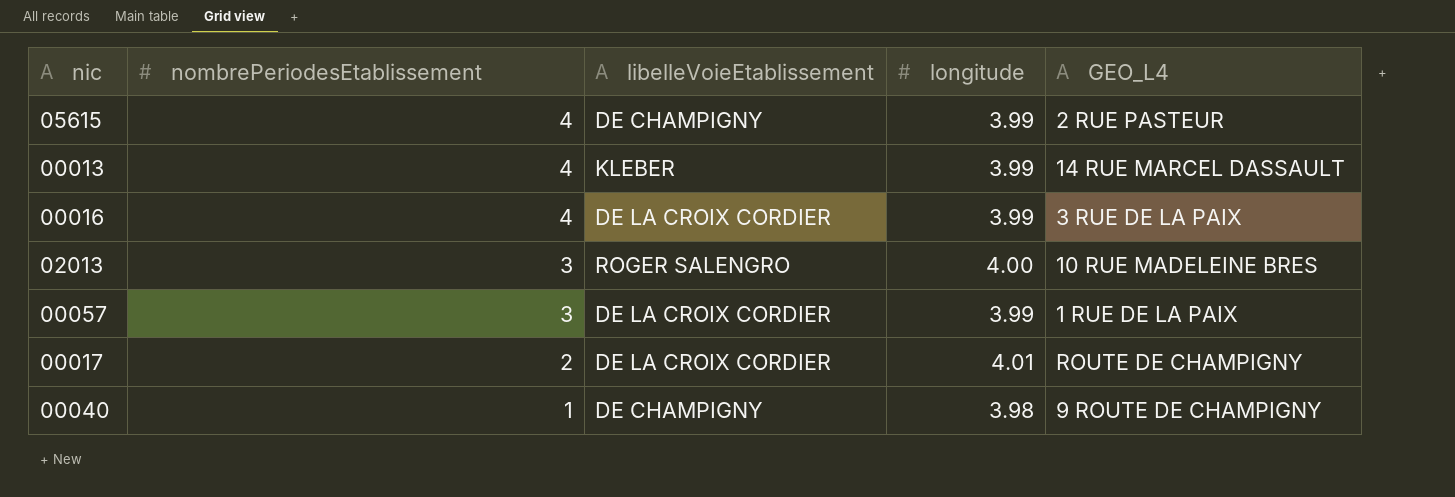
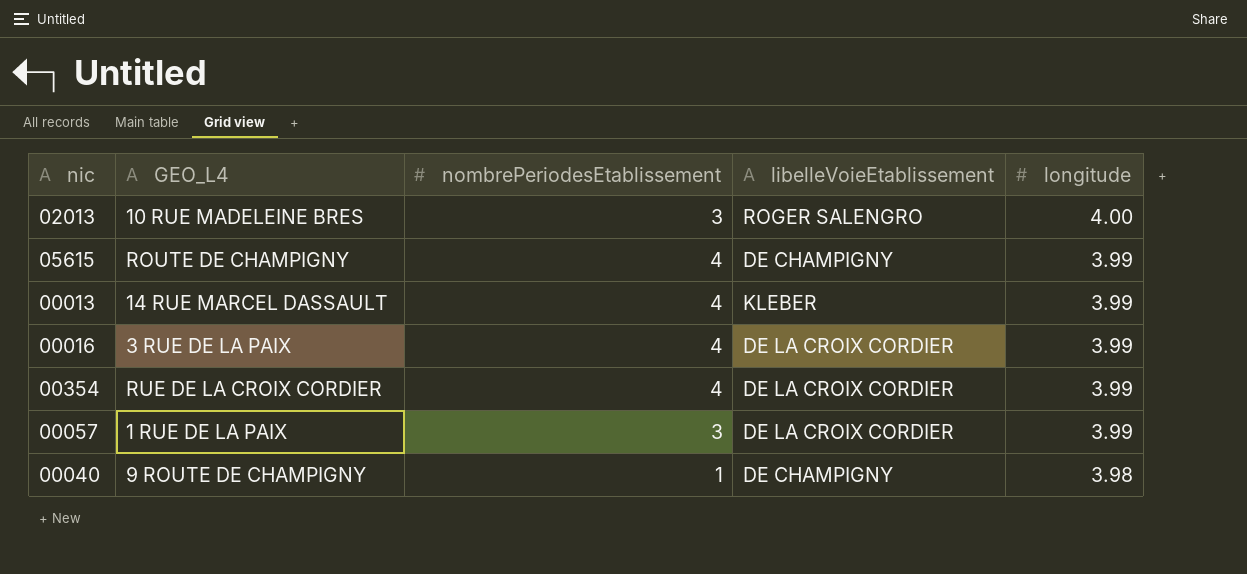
row order: nombrePeriodesEtablissement descending -> longitude descending
column GEO_L4 | position: 5 -> 2
row 00017: 2 | DE LA CROIX CORDIER | 4.01 | ROUTE DE CHAMPIGNY -> none
05615 | GEO_L4: 2 RUE PASTEUR -> ROUTE DE CHAMPIGNY
row 00354: none -> RUE DE LA CROIX CORDIER | 4 | DE LA CROIX CORDIER | 3.99

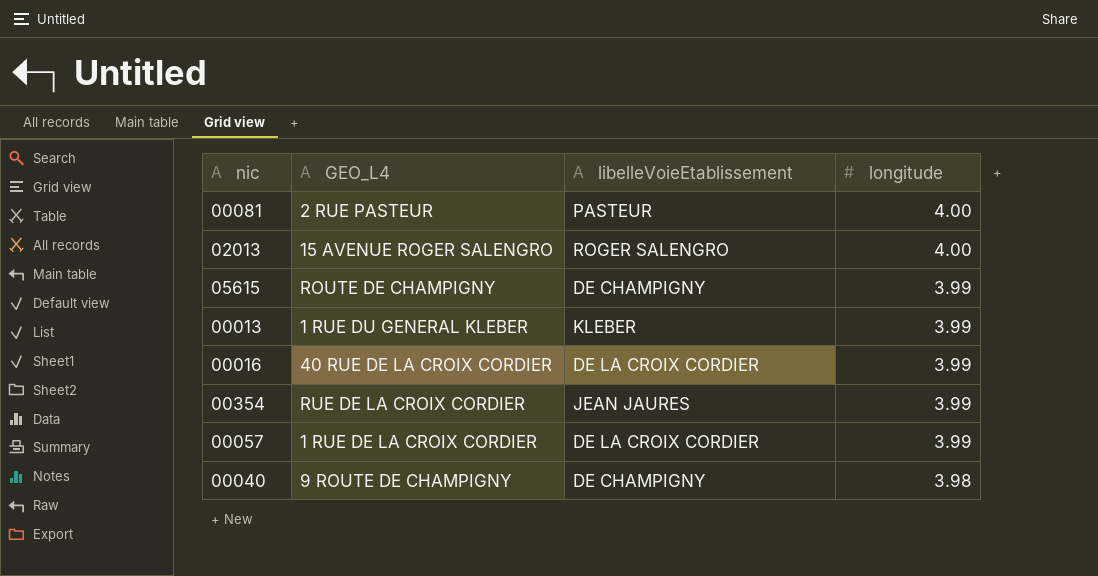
column nombrePeriodesEtablissement | position: 3 -> none
row 00081: none -> 2 RUE PASTEUR | PASTEUR | 4.00
02013 | GEO_L4: 10 RUE MADELEINE BRES -> 15 AVENUE ROGER SALENGRO
00013 | GEO_L4: 14 RUE MARCEL DASSAULT -> 1 RUE DU GENERAL KLEBER
00016 | GEO_L4: 3 RUE DE LA PAIX -> 40 RUE DE LA CROIX CORDIER
00354 | libelleVoieEtablissement: DE LA CROIX CORDIER -> JEAN JAURES
00057 | GEO_L4: 1 RUE DE LA PAIX -> 1 RUE DE LA CROIX CORDIER

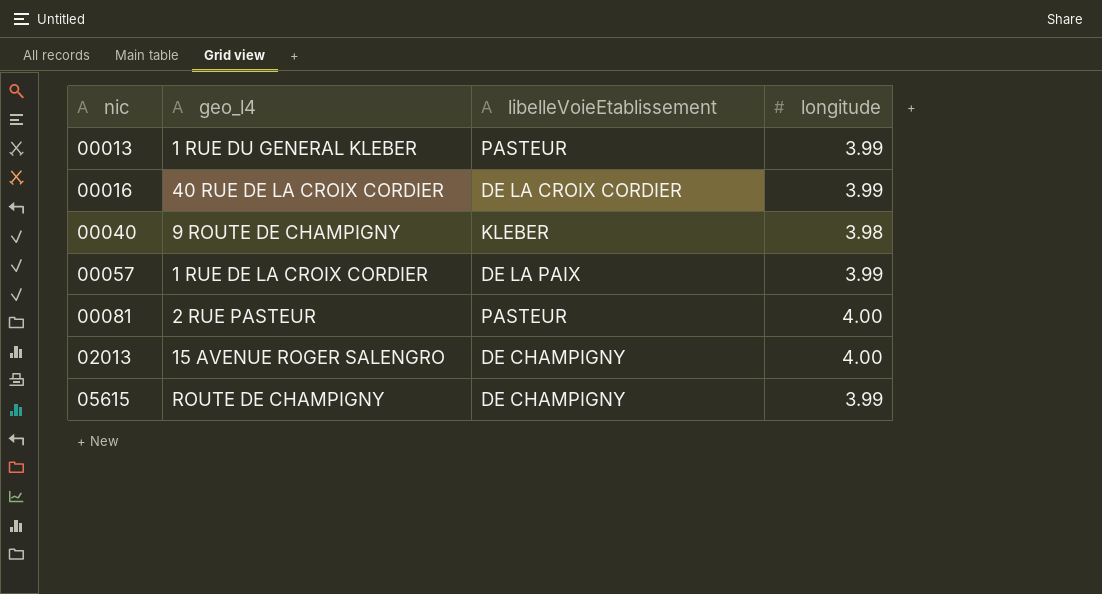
row order: longitude descending -> nic ascending
column name: GEO_L4 -> geo_l4
row 00354: RUE DE LA CROIX CORDIER | JEAN JAURES | 3.99 -> none
00013 | libelleVoieEtablissement: KLEBER -> PASTEUR
00040 | libelleVoieEtablissement: DE CHAMPIGNY -> KLEBER
00057 | libelleVoieEtablissement: DE LA CROIX CORDIER -> DE LA PAIX
02013 | libelleVoieEtablissement: ROGER SALENGRO -> DE CHAMPIGNY

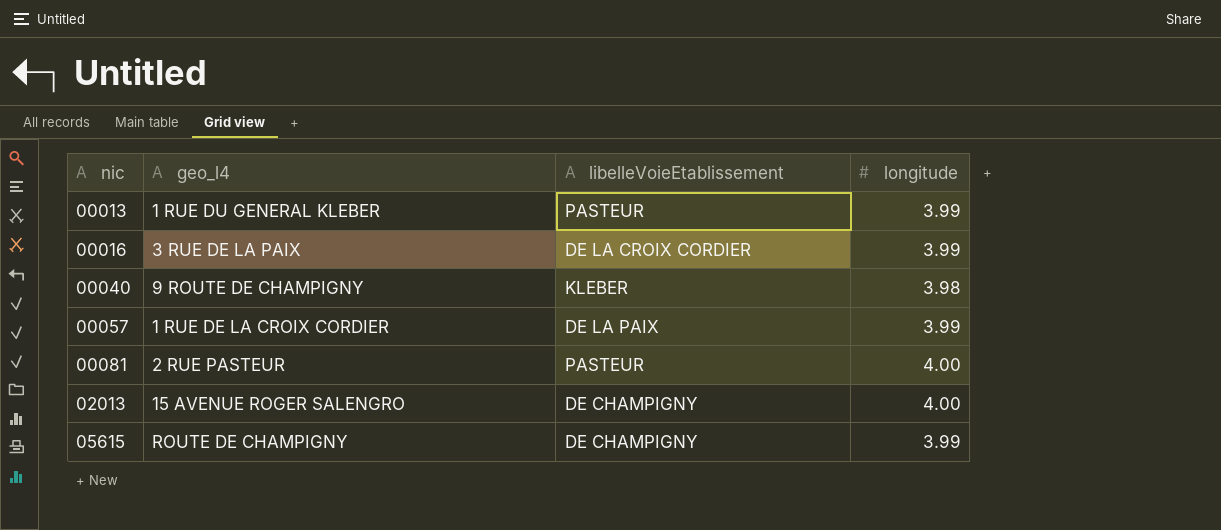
00016 | geo_l4: 40 RUE DE LA CROIX CORDIER -> 3 RUE DE LA PAIX

